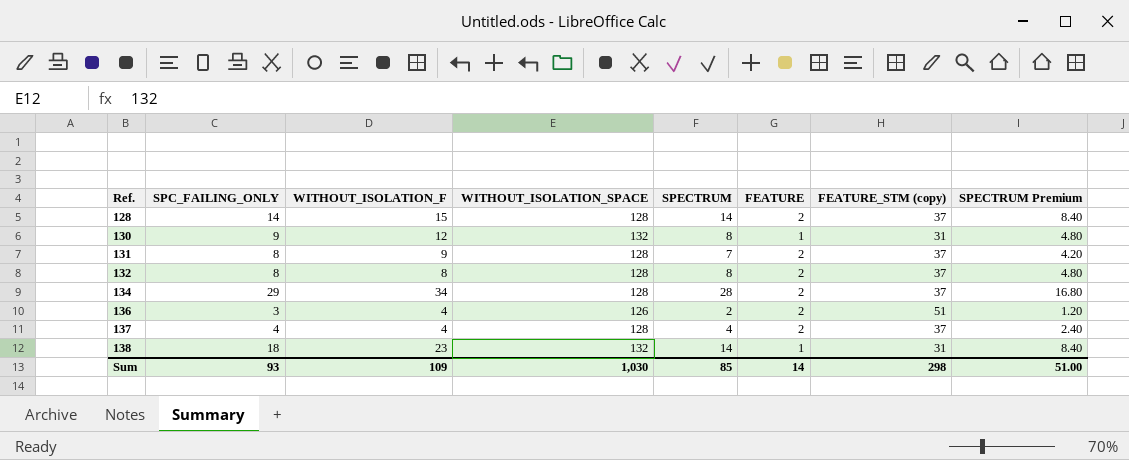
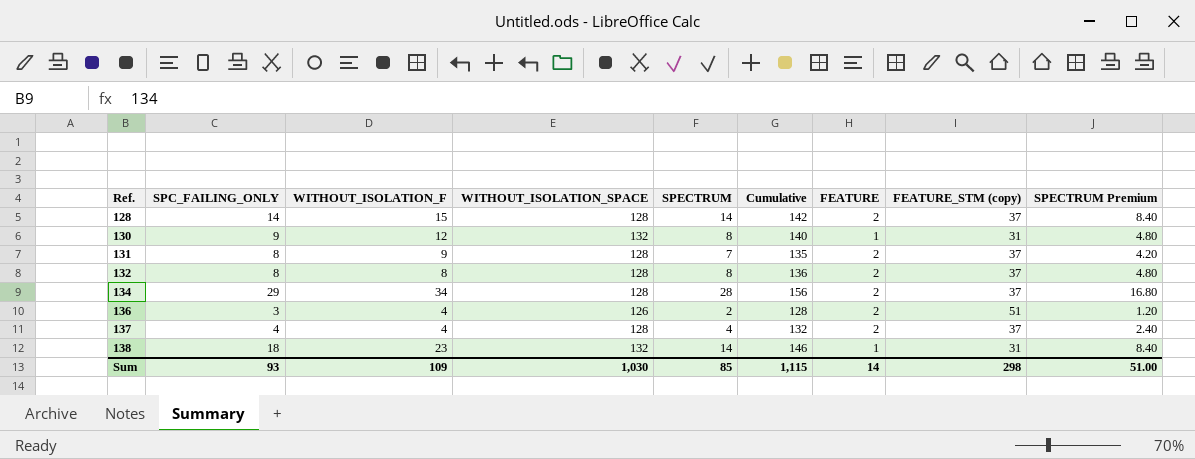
column Cumulative | formula: none -> [WITHOUT_ISOLATION_SPACE] + [SPECTRUM]

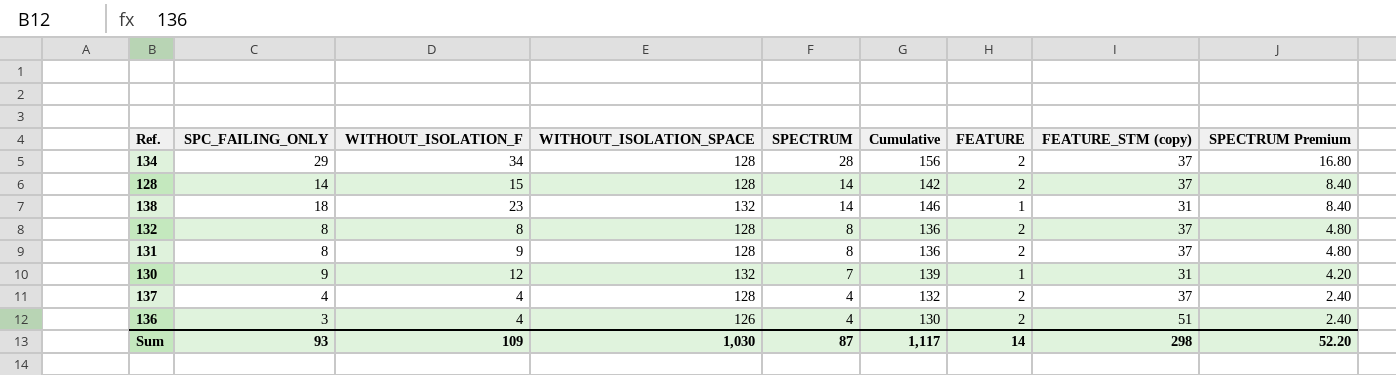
row order: Ref. ascending -> SPECTRUM descending
131 | SPECTRUM: 7 -> 8
131 | Cumulative: 135 -> 136
131 | SPECTRUM Premium: 4.20 -> 4.80
130 | SPECTRUM: 8 -> 7
130 | Cumulative: 140 -> 139
130 | SPECTRUM Premium: 4.80 -> 4.20
136 | SPECTRUM: 2 -> 4
136 | Cumulative: 128 -> 130
136 | SPECTRUM Premium: 1.20 -> 2.40
Sum | SPECTRUM: 85 -> 87
Sum | Cumulative: 1,115 -> 1,117
Sum | SPECTRUM Premium: 51.00 -> 52.20

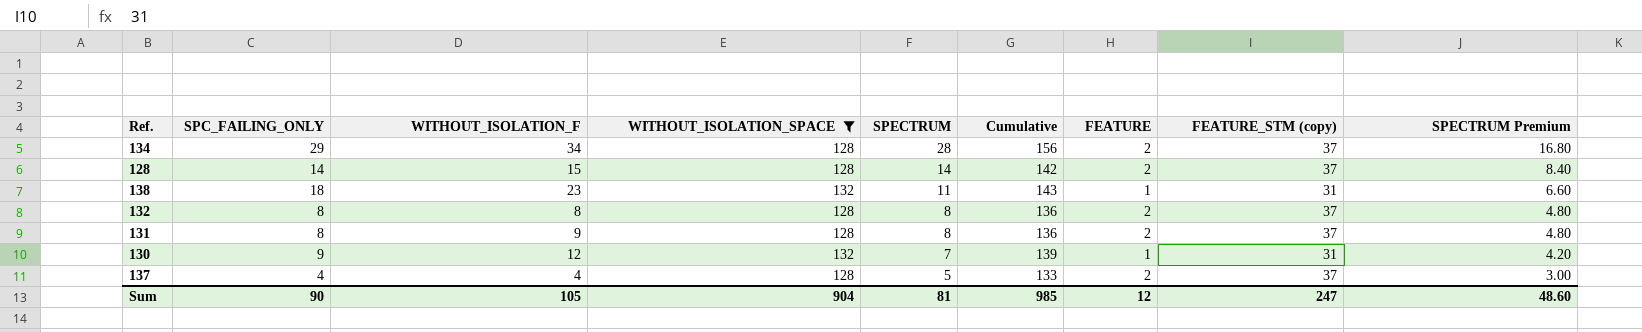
filter: none -> WITHOUT_ISOLATION_SPACE != 126
138 | SPECTRUM: 14 -> 11
138 | Cumulative: 146 -> 143
138 | SPECTRUM Premium: 8.40 -> 6.60
137 | SPECTRUM: 4 -> 5
137 | Cumulative: 132 -> 133
137 | SPECTRUM Premium: 2.40 -> 3.00
Sum | SPC_FAILING_ONLY: 93 -> 90
Sum | WITHOUT_ISOLATION_F: 109 -> 105
Sum | WITHOUT_ISOLATION_SPACE: 1,030 -> 904
Sum | SPECTRUM: 87 -> 81
Sum | Cumulative: 1,117 -> 985
Sum | FEATURE: 14 -> 12
Sum | FEATURE_STM (copy): 298 -> 247
Sum | SPECTRUM Premium: 52.20 -> 48.60

